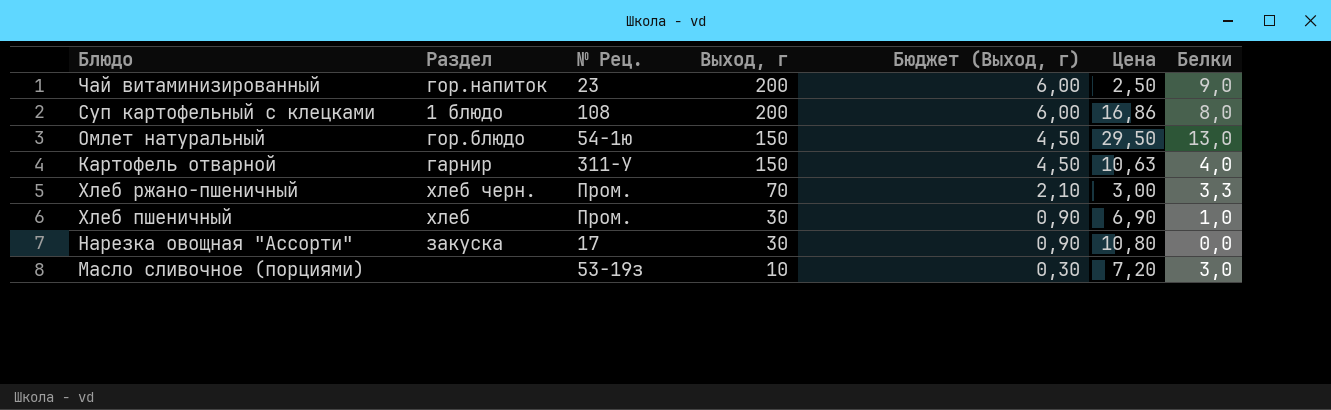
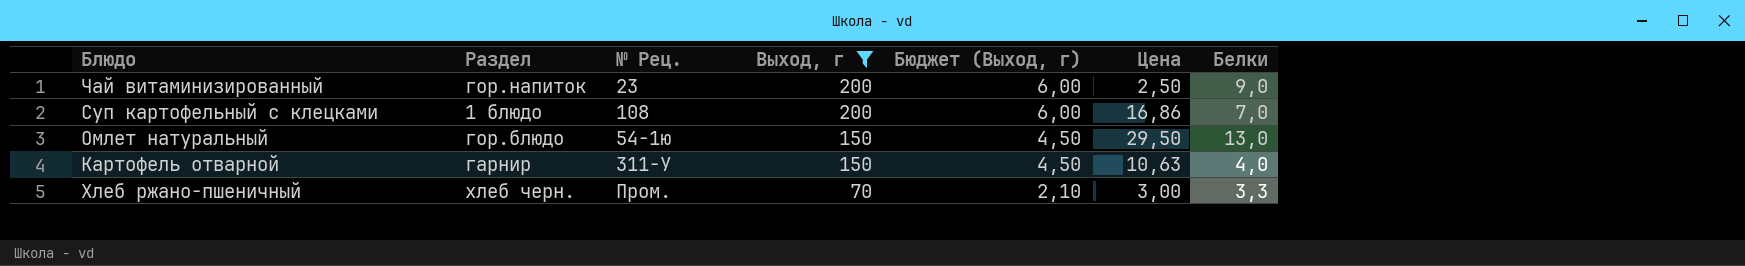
filter: none -> Выход, г >= 70
Суп картофельный с клецками | Белки: 8,0 -> 7,0

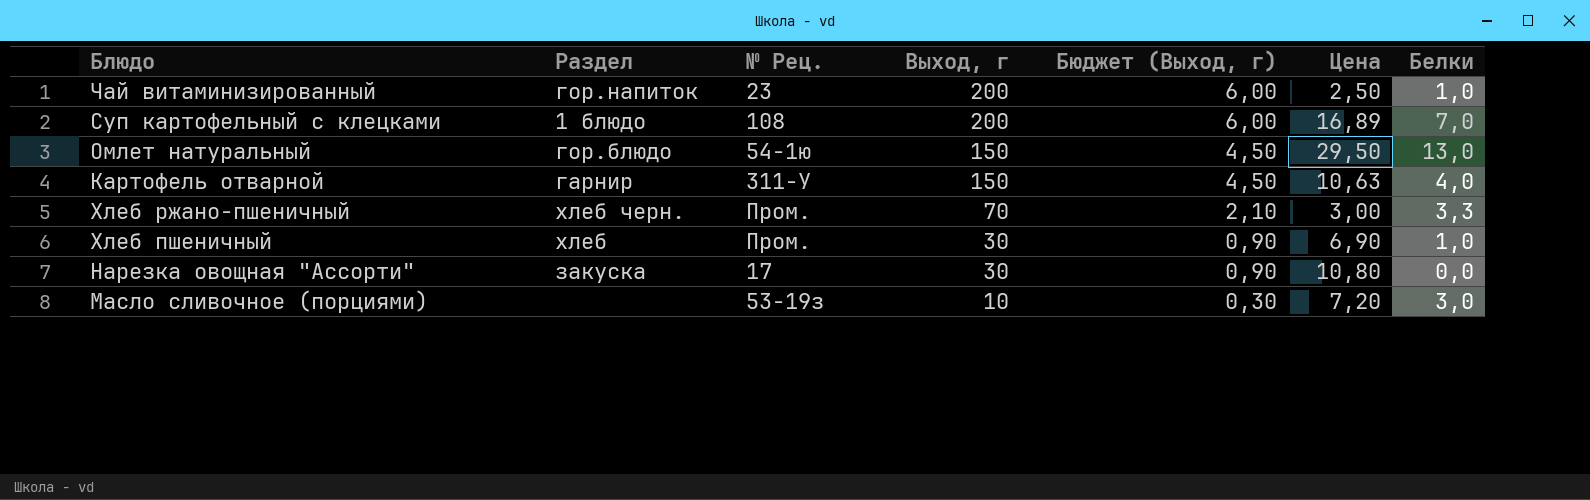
filter: Выход, г >= 70 -> none
Чай витаминизированный | Белки: 9,0 -> 1,0
Суп картофельный с клецками | Цена: 16,86 -> 16,89

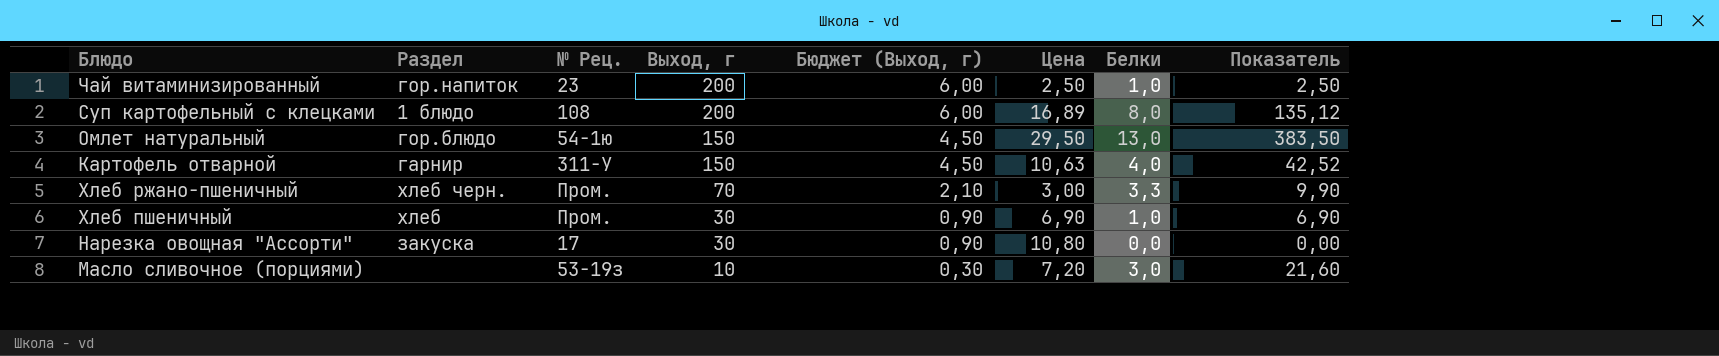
column Показатель | formula: none -> [Цена] * [Белки]
Суп картофельный с клецками | Белки: 7,0 -> 8,0

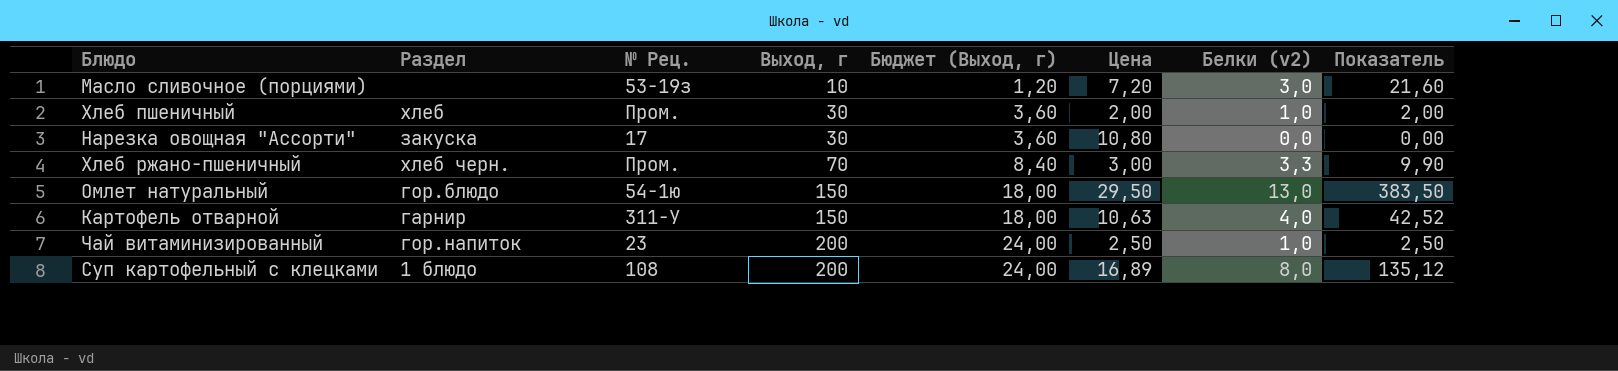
row order: Выход, г descending -> Выход, г ascending
column Бюджет (Выход, г) | formula: [Выход, г] * 0,03 -> [Выход, г] * 0,12
column name: Белки -> Белки (v2)
Хлеб пшеничный | Цена: 6,90 -> 2,00
Хлеб пшеничный | Показатель: 6,90 -> 2,00

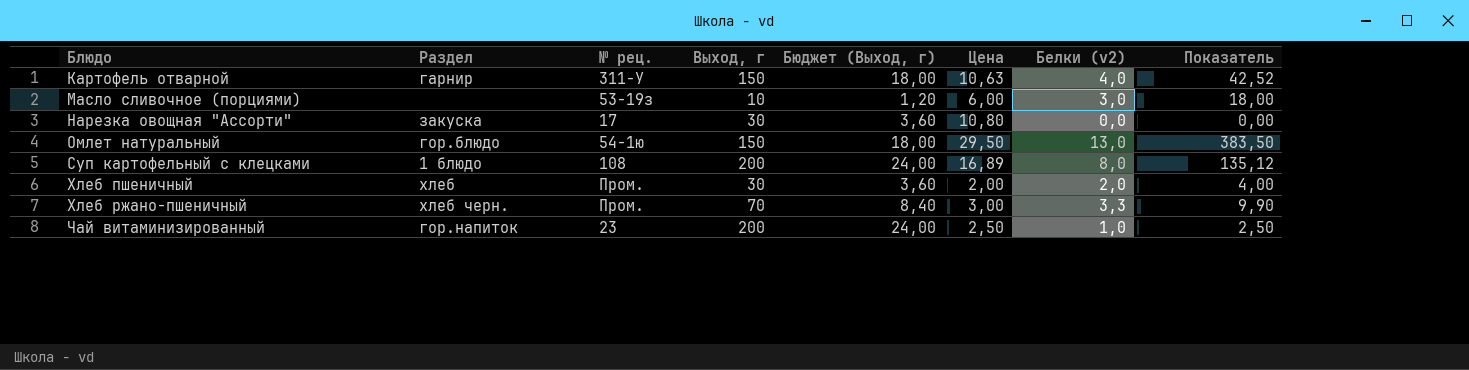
row order: Выход, г ascending -> Блюдо ascending
column name: № Рец. -> № рец.
Масло сливочное (порциями) | Цена: 7,20 -> 6,00
Масло сливочное (порциями) | Показатель: 21,60 -> 18,00
Хлеб пшеничный | Белки (v2): 1,0 -> 2,0
Хлеб пшеничный | Показатель: 2,00 -> 4,00

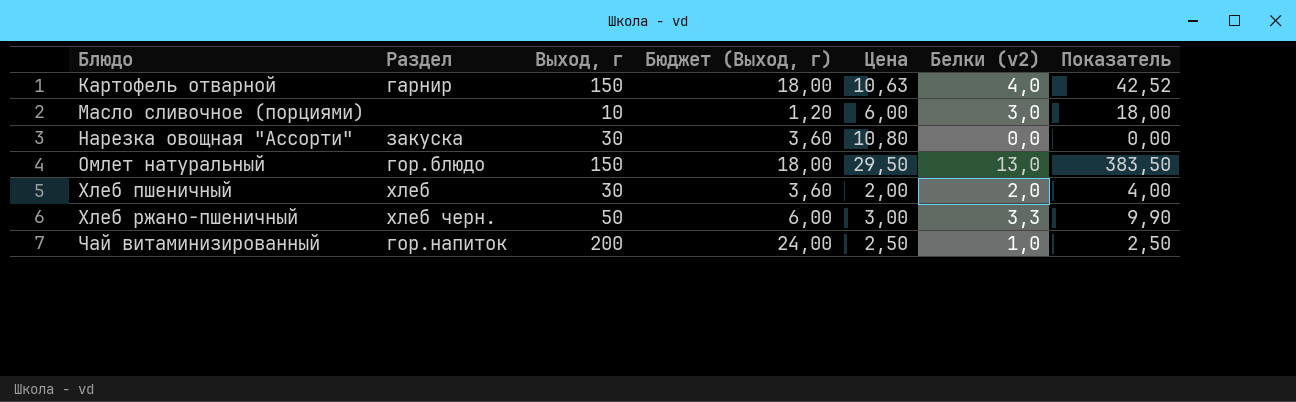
column № рец. | position: 3 -> none
row Суп картофельный с клецками: 1 блюдо | 108 | 200 | 24,00 | 16,89 | 8,0 | 135,12 -> none
Хлеб ржано-пшеничный | Выход, г: 70 -> 50
Хлеб ржано-пшеничный | Бюджет (Выход, г): 8,40 -> 6,00

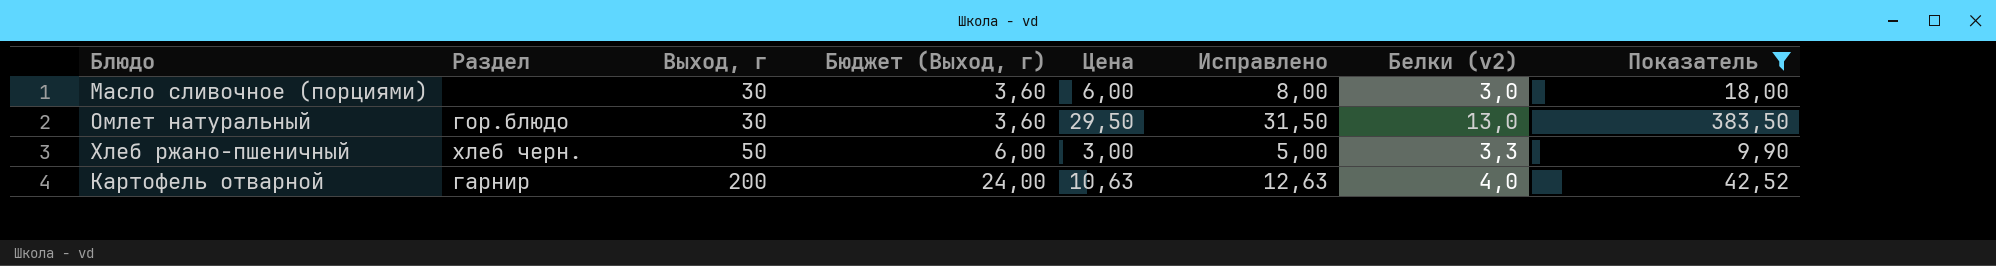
filter: none -> Показатель >= 9,90
row order: Блюдо ascending -> Выход, г ascending
column Исправлено | formula: none -> [Цена] + 2
Масло сливочное (порциями) | Выход, г: 10 -> 30
Масло сливочное (порциями) | Бюджет (Выход, г): 1,20 -> 3,60
Омлет натуральный | Выход, г: 150 -> 30
Омлет натуральный | Бюджет (Выход, г): 18,00 -> 3,60
Картофель отварной | Выход, г: 150 -> 200
Картофель отварной | Бюджет (Выход, г): 18,00 -> 24,00

